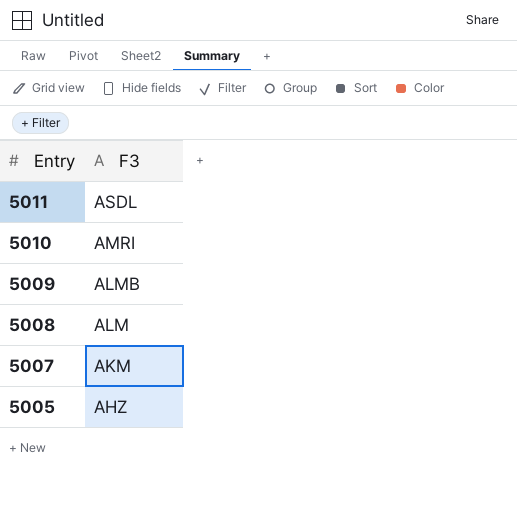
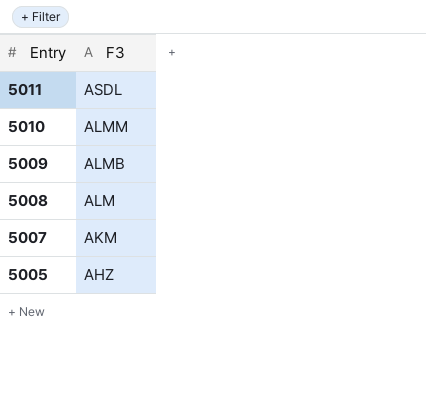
5010 | F3: AMRI -> ALMM

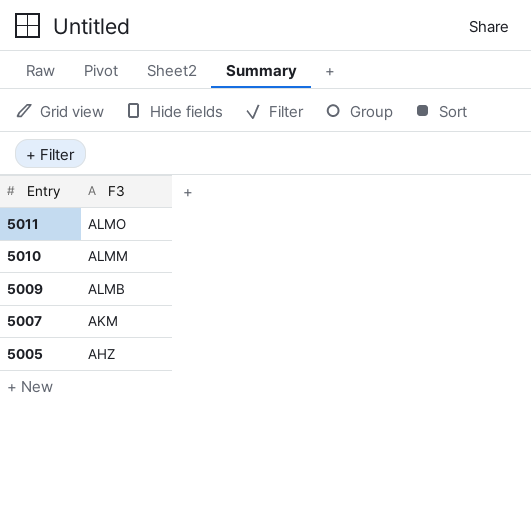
row 5008: ALM -> none
5011 | F3: ASDL -> ALMO

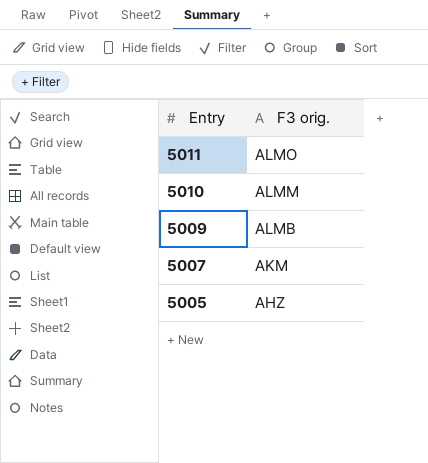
column name: F3 -> F3 orig.

